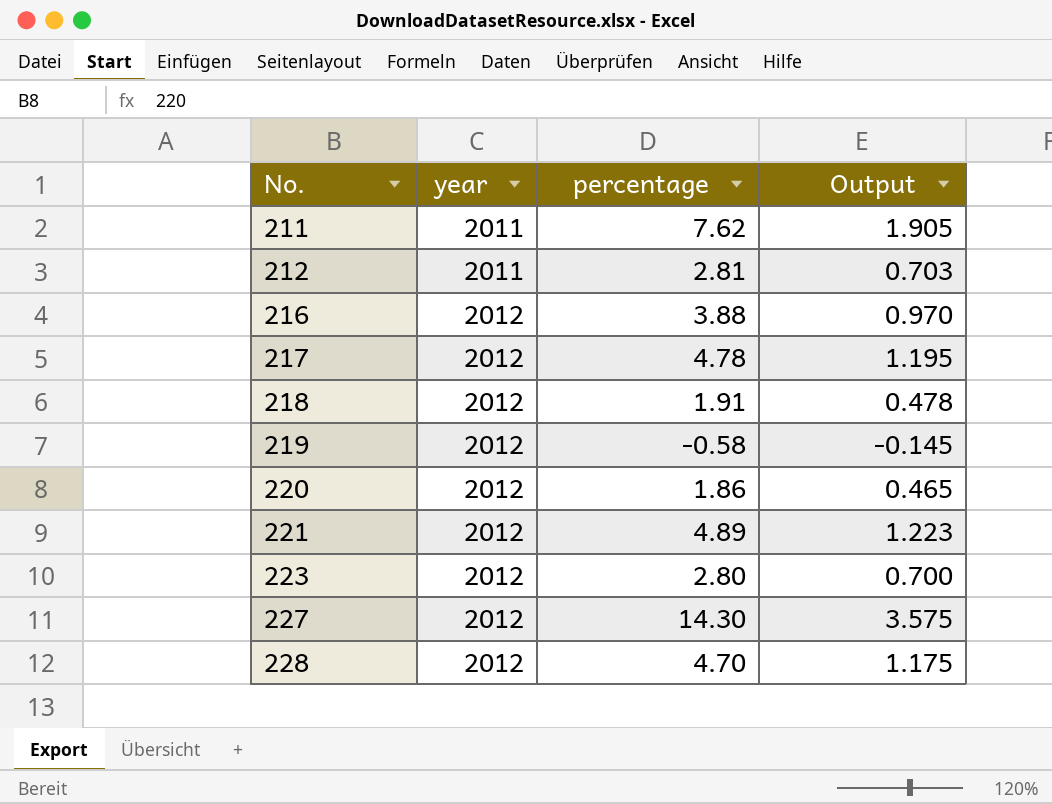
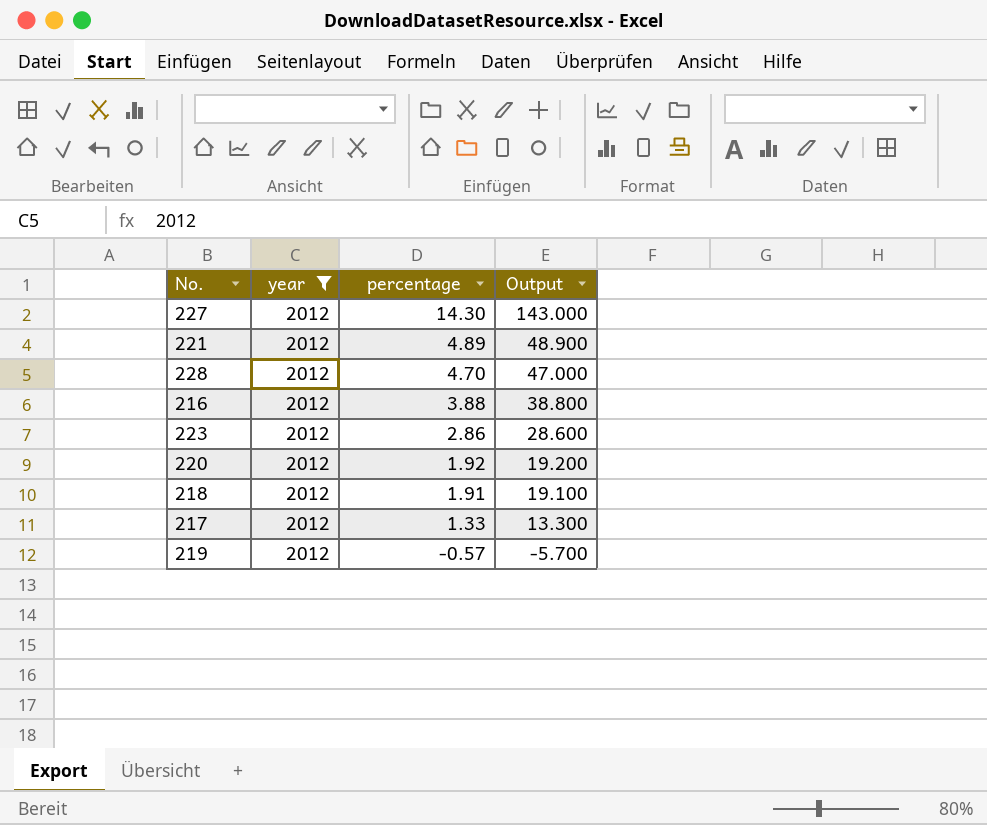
filter: none -> year = 2012
row order: No. ascending -> percentage descending
column Output | formula: [percentage] * 0.25 -> [percentage] * 10
223 | percentage: 2.80 -> 2.86
220 | percentage: 1.86 -> 1.92
217 | percentage: 4.78 -> 1.33
219 | percentage: -0.58 -> -0.57

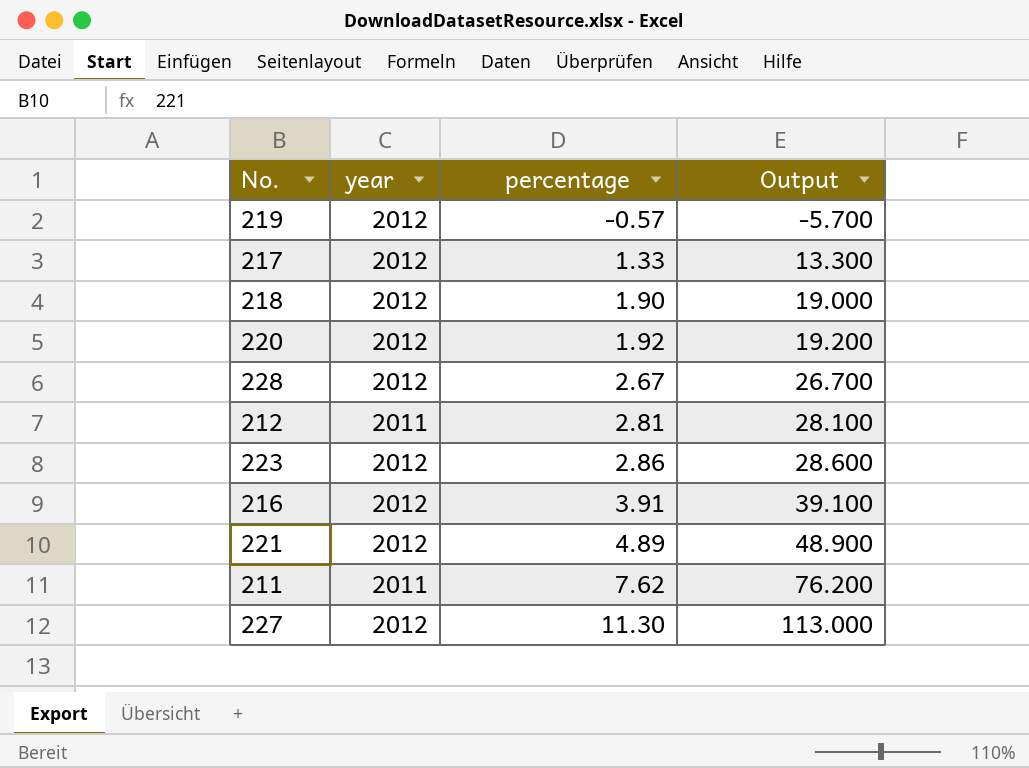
filter: year = 2012 -> none
row order: percentage descending -> percentage ascending
218 | percentage: 1.91 -> 1.90
218 | Output: 19.100 -> 19.000
228 | percentage: 4.70 -> 2.67
228 | Output: 47.000 -> 26.700
216 | percentage: 3.88 -> 3.91
216 | Output: 38.800 -> 39.100
227 | percentage: 14.30 -> 11.30
227 | Output: 143.000 -> 113.000

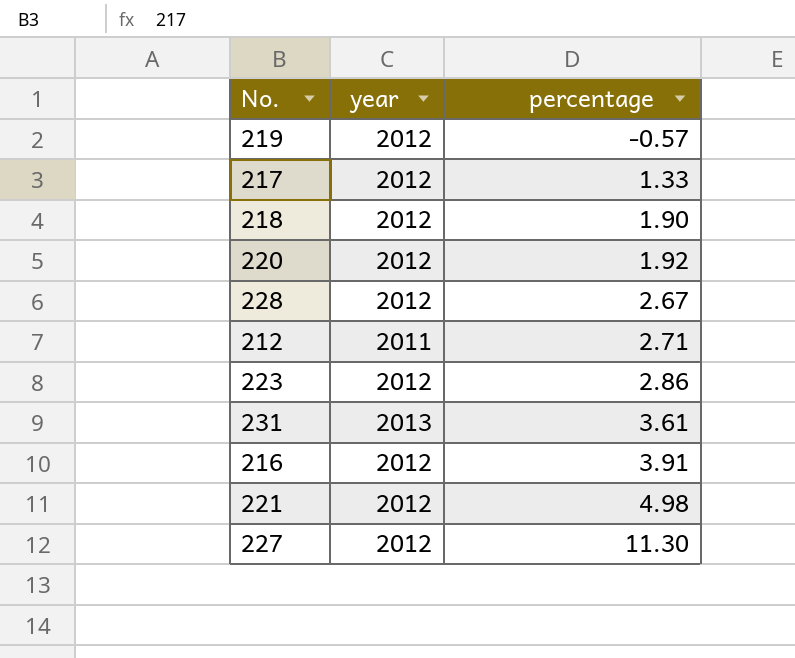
column Output | formula: [percentage] * 10 -> none
row 211: 2011 | 7.62 | 76.200 -> none
212 | percentage: 2.81 -> 2.71
row 231: none -> 2013 | 3.61
221 | percentage: 4.89 -> 4.98

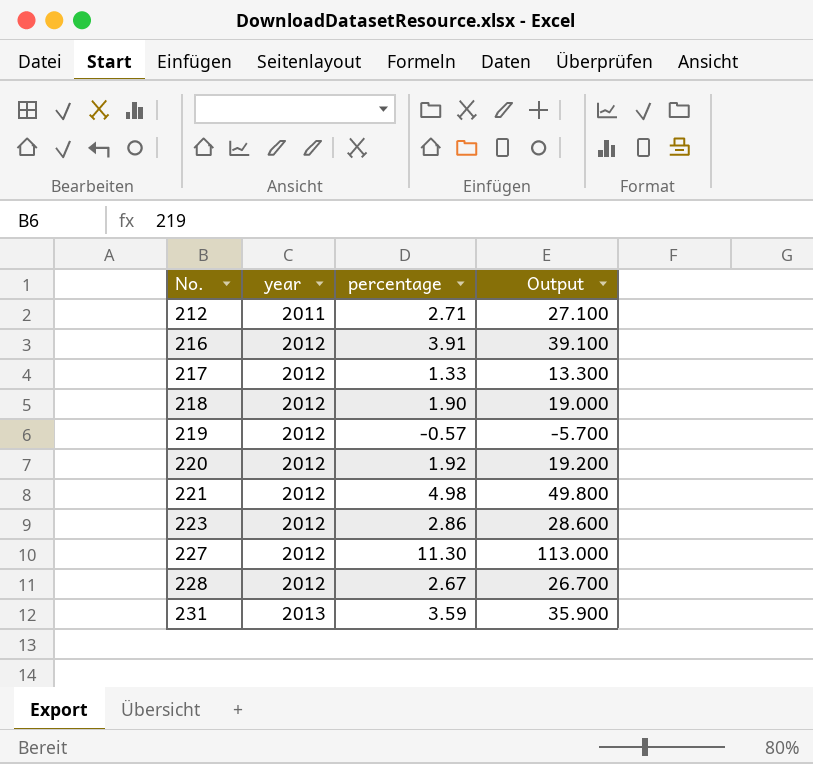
row order: percentage ascending -> No. ascending
column Output | formula: none -> [percentage] * 10
231 | percentage: 3.61 -> 3.59

